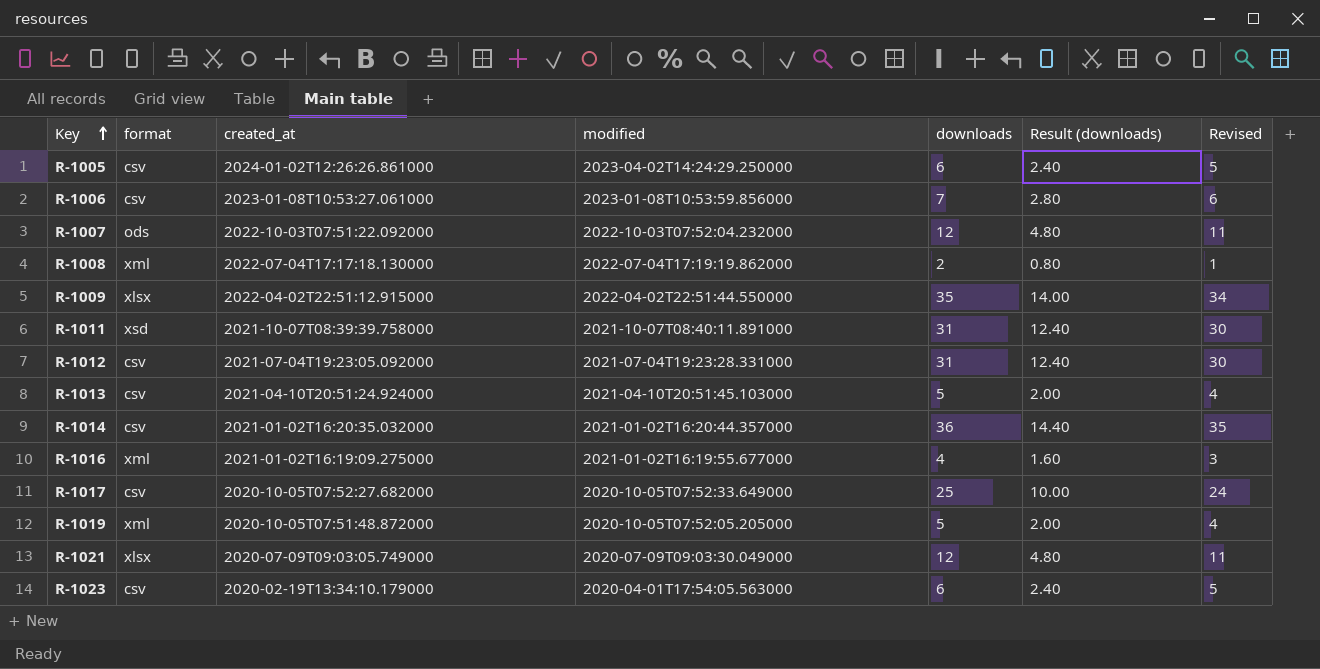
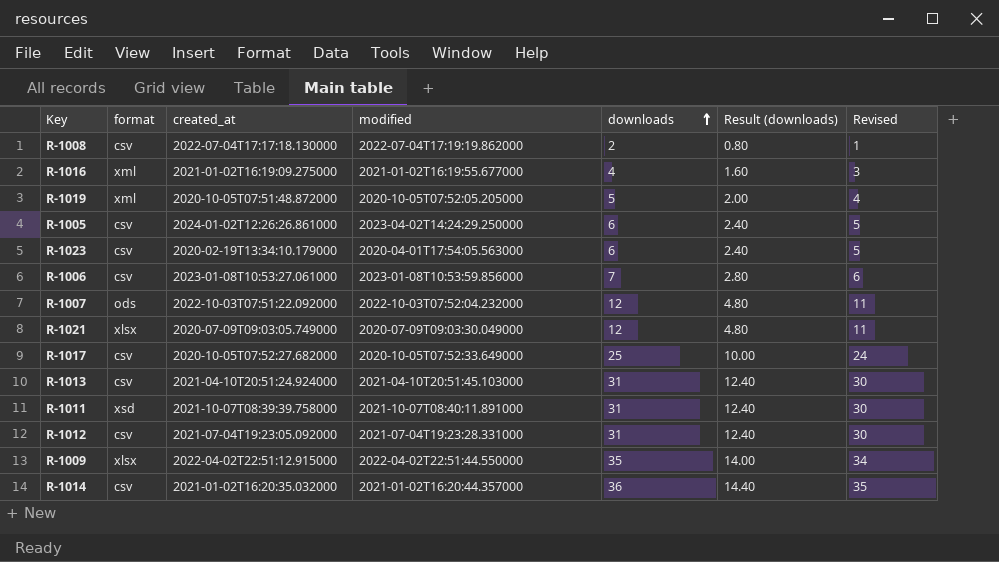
row order: Key ascending -> downloads ascending
R-1008 | format: xml -> csv
R-1013 | downloads: 5 -> 31
R-1013 | Result (downloads): 2.00 -> 12.40
R-1013 | Revised: 4 -> 30

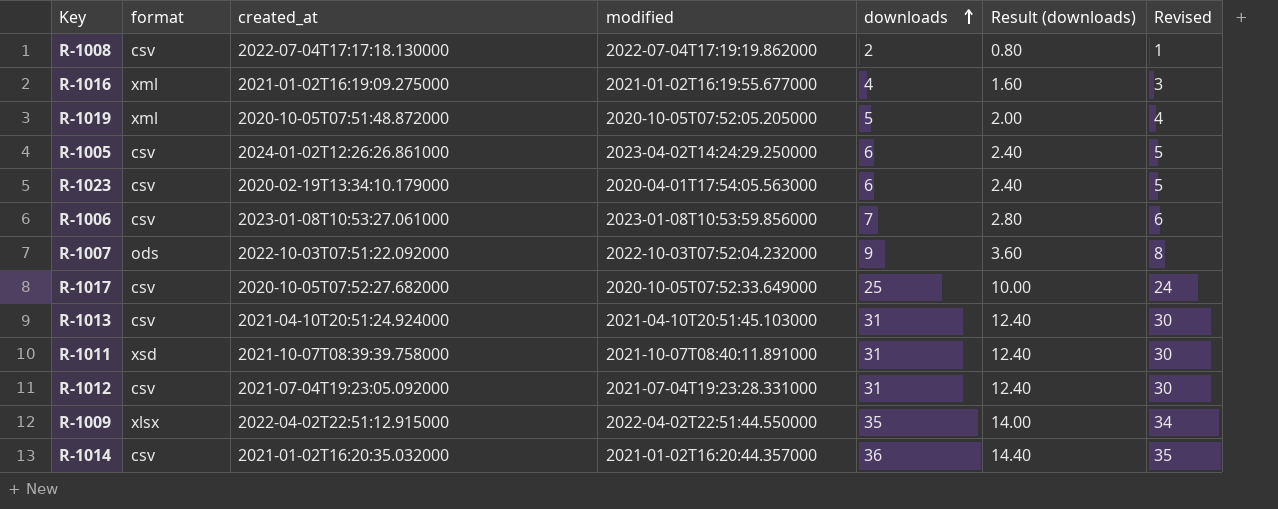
row R-1021: xlsx | 2020-07-09T09:03:05.749000 | 2020-07-09T09:03:30.049000 | 12 | 4.80 | 11 -> none
R-1007 | downloads: 12 -> 9
R-1007 | Result (downloads): 4.80 -> 3.60
R-1007 | Revised: 11 -> 8

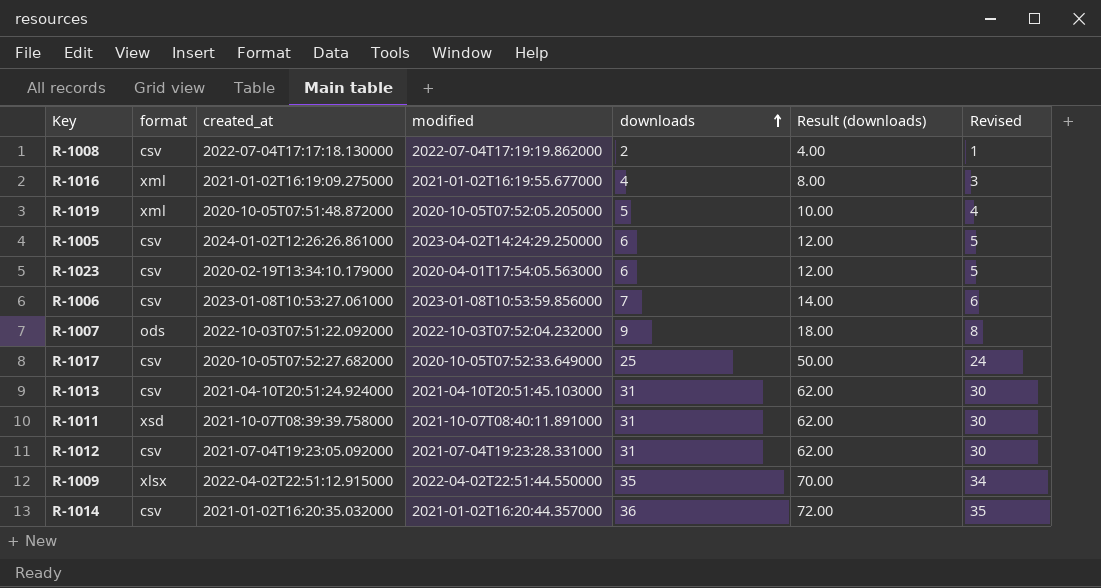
column Result (downloads) | formula: [downloads] * 0.4 -> [downloads] * 2

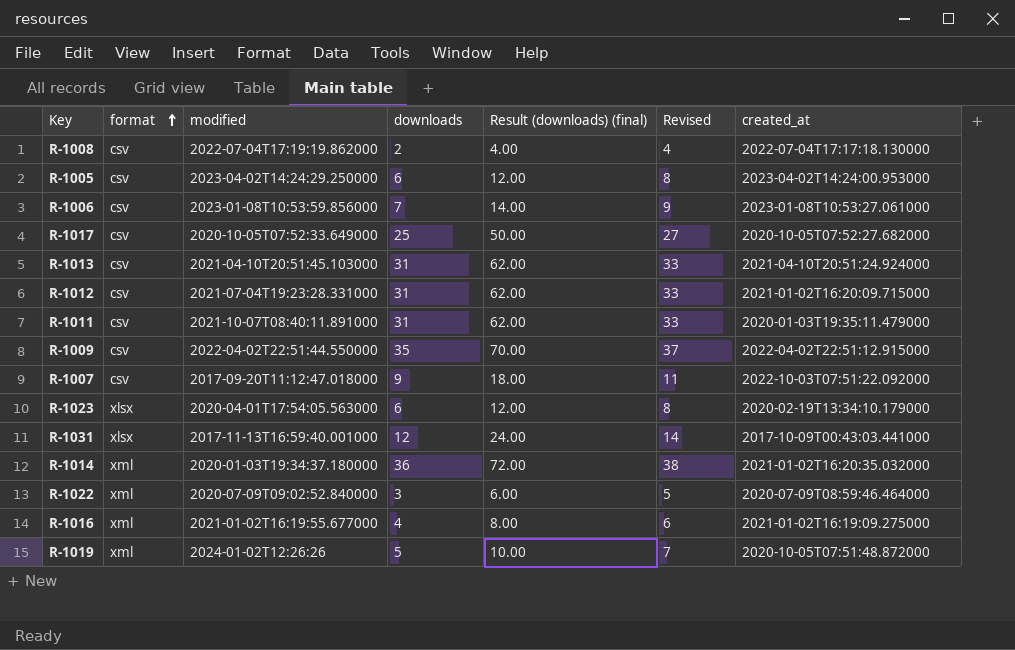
row order: downloads ascending -> format ascending
column name: Result (downloads) -> Result (downloads) (final)
column Revised | formula: [downloads] - 1 -> [downloads] + 2
column created_at | position: 3 -> 7
R-1005 | created_at: 2024-01-02T12:26:26.861000 -> 2023-04-02T14:24:00.953000
R-1012 | created_at: 2021-07-04T19:23:05.092000 -> 2021-01-02T16:20:09.715000
R-1011 | format: xsd -> csv
R-1011 | created_at: 2021-10-07T08:39:39.758000 -> 2020-01-03T19:35:11.479000
R-1009 | format: xlsx -> csv
R-1007 | format: ods -> csv
R-1007 | modified: 2022-10-03T07:52:04.232000 -> 2017-09-20T11:12:47.018000
R-1023 | format: csv -> xlsx
row R-1031: none -> xlsx | 2017-11-13T16:59:40.001000 | 12 | 24.00 | 14 | 2017-10-09T00:43:03.441000
R-1014 | format: csv -> xml
R-1014 | modified: 2021-01-02T16:20:44.357000 -> 2020-01-03T19:34:37.180000
row R-1022: none -> xml | 2020-07-09T09:02:52.840000 | 3 | 6.00 | 5 | 2020-07-09T08:59:46.464000
R-1019 | modified: 2020-10-05T07:52:05.205000 -> 2024-01-02T12:26:26

